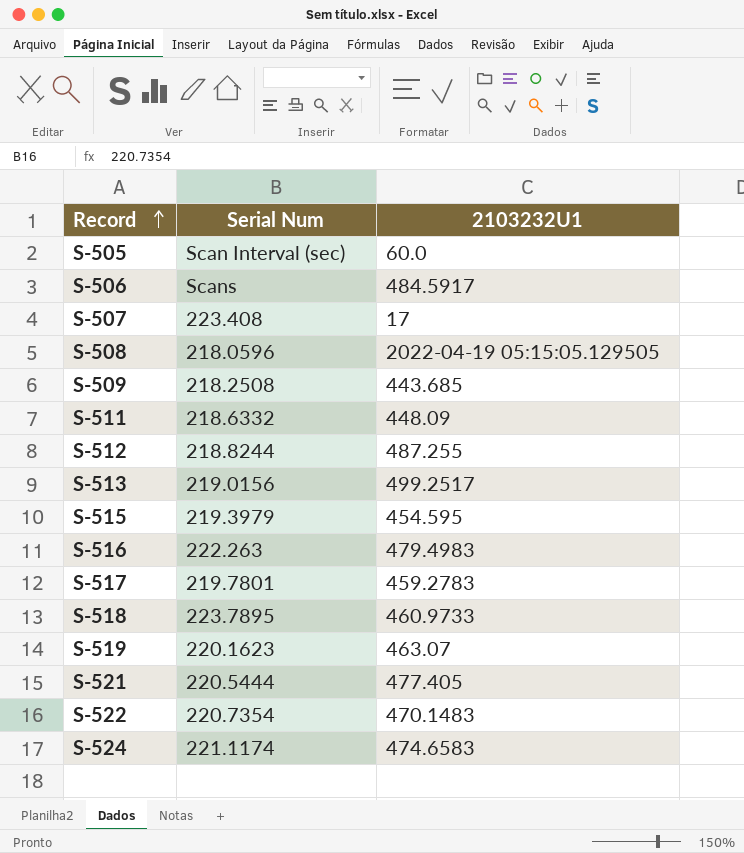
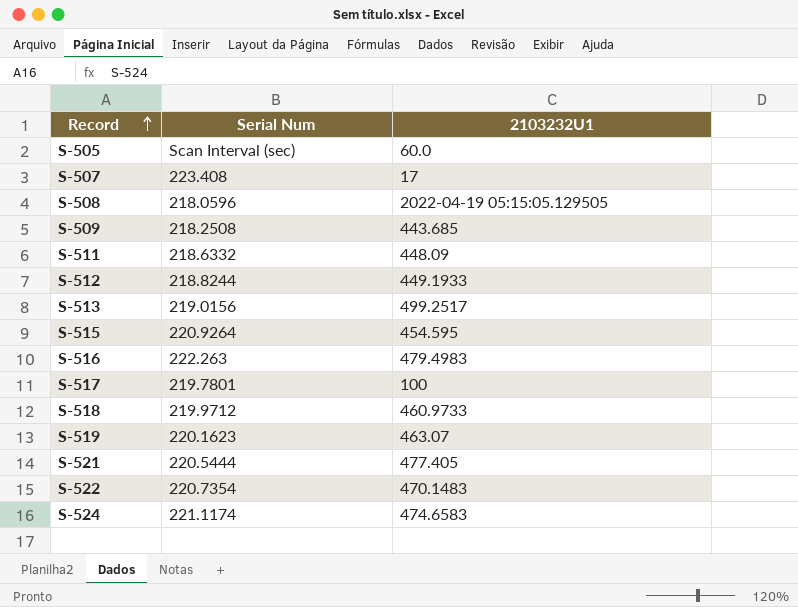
row S-506: Scans | 484.5917 -> none
S-512 | 2103232U1: 487.255 -> 449.1933
S-515 | Serial Num: 219.3979 -> 220.9264
S-517 | 2103232U1: 459.2783 -> 100
S-518 | Serial Num: 223.7895 -> 219.9712

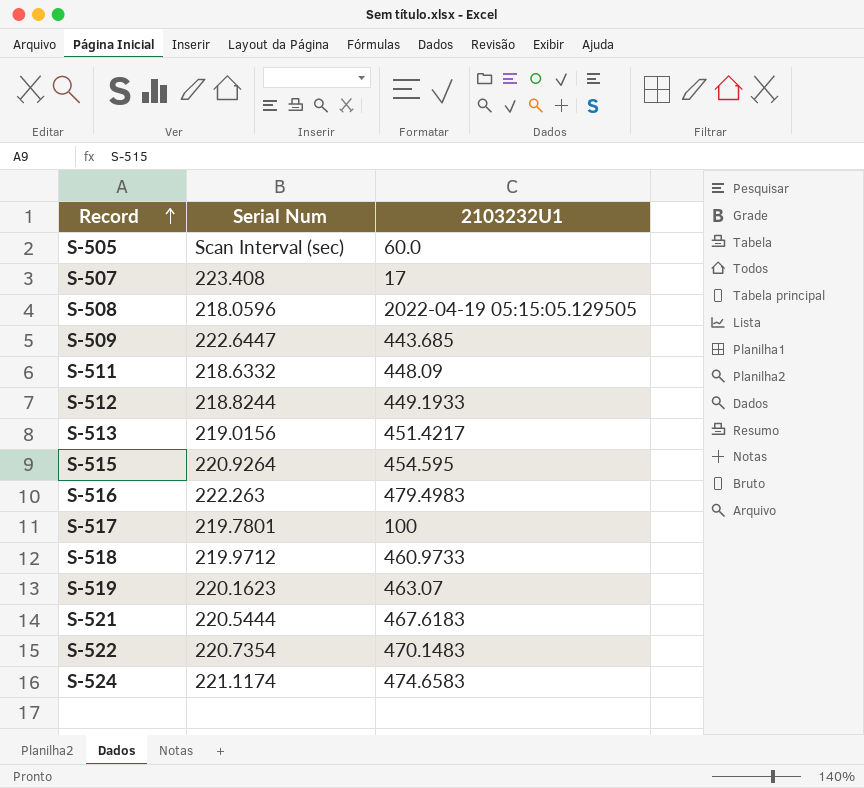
S-509 | Serial Num: 218.2508 -> 222.6447
S-513 | 2103232U1: 499.2517 -> 451.4217
S-521 | 2103232U1: 477.405 -> 467.6183

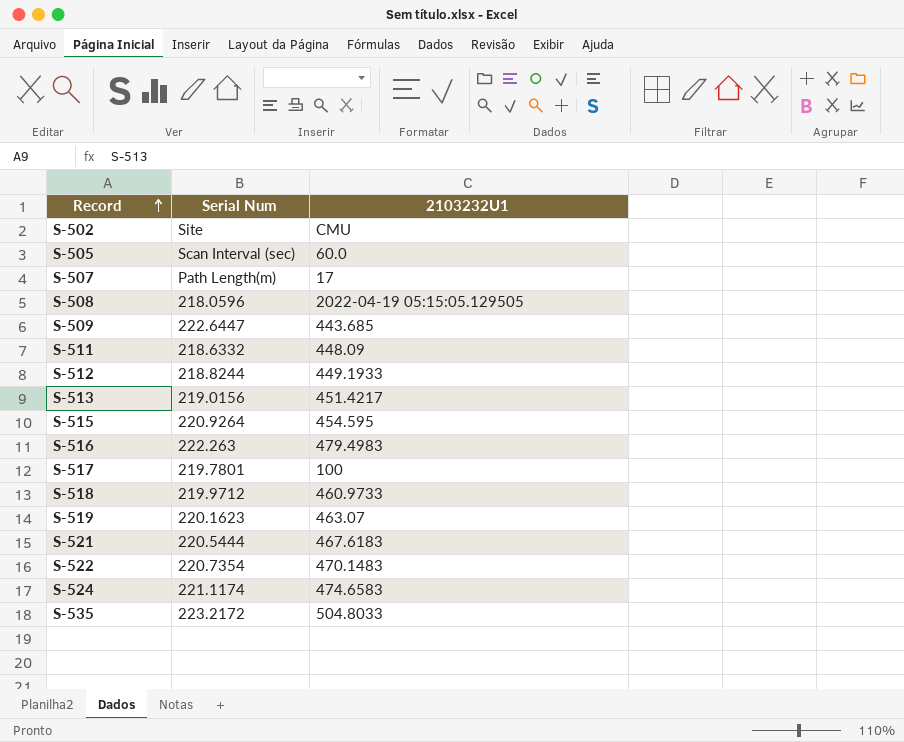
row S-502: none -> Site | CMU
S-507 | Serial Num: 223.408 -> Path Length(m)
row S-535: none -> 223.2172 | 504.8033

